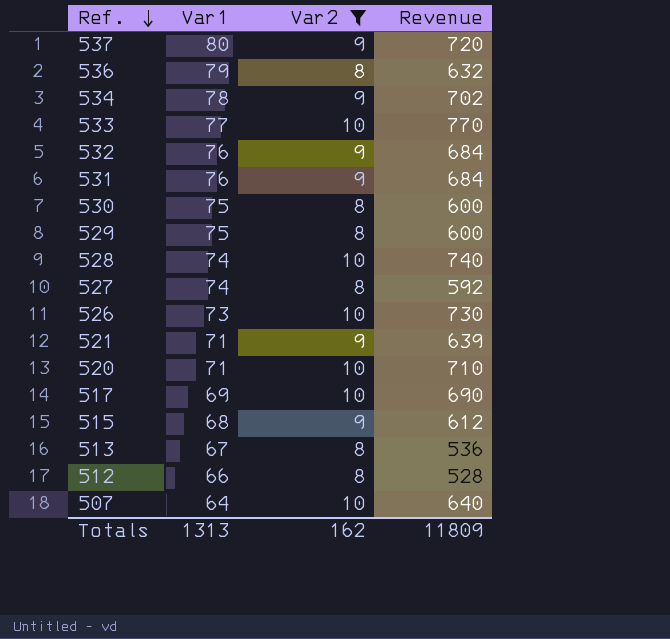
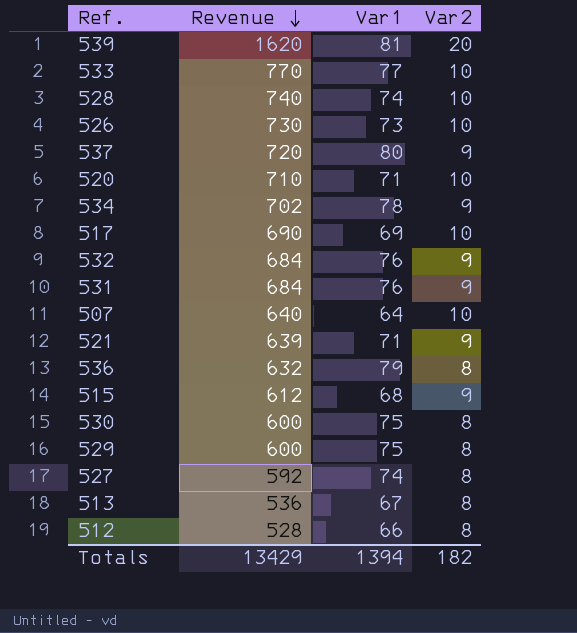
filter: Var2 != 20 -> none
row order: Ref. descending -> Revenue descending
column Revenue | position: 4 -> 2
Totals | Revenue: 11809 -> 13429
Totals | Var1: 1313 -> 1394
Totals | Var2: 162 -> 182

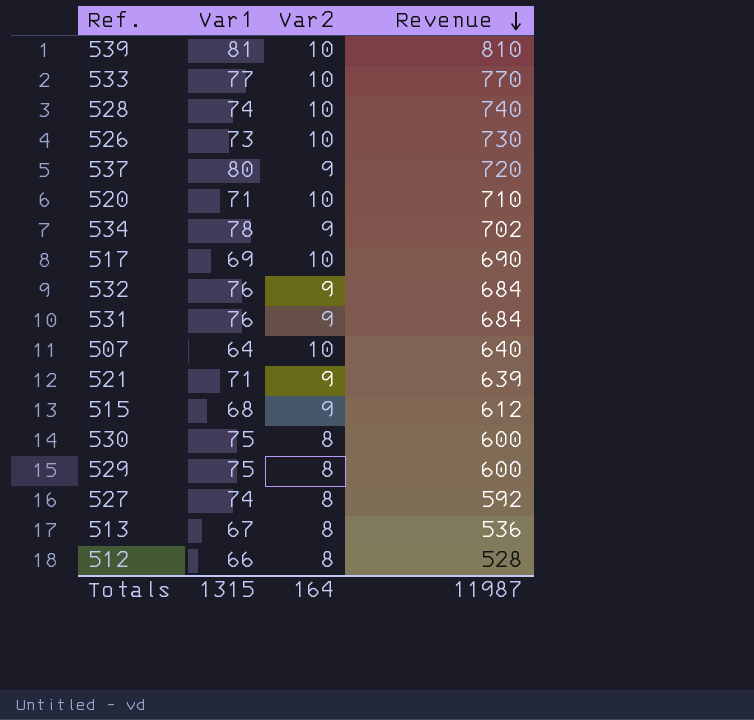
column Revenue | position: 2 -> 4
row 536: 632 | 79 | 8 -> none
539 | Var2: 20 -> 10
539 | Revenue: 1620 -> 810
Totals | Var1: 1394 -> 1315
Totals | Var2: 182 -> 164
Totals | Revenue: 13429 -> 11987

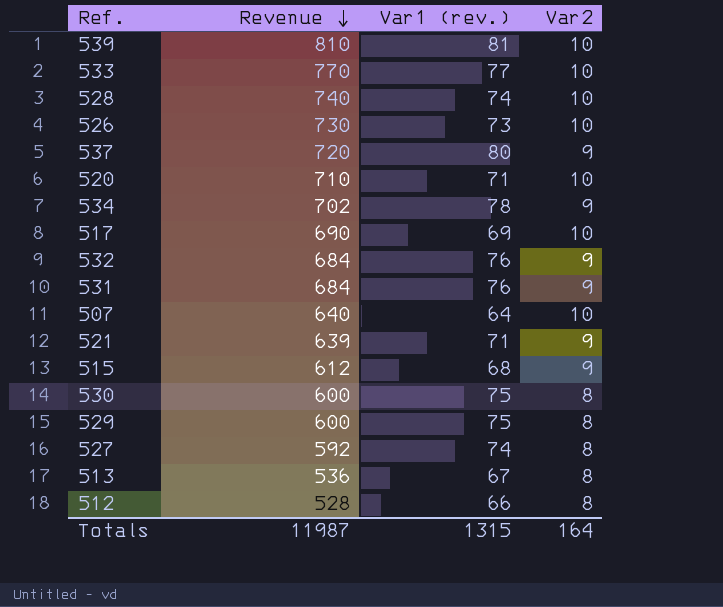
column Revenue | position: 4 -> 2
column name: Var1 -> Var1 (rev.)

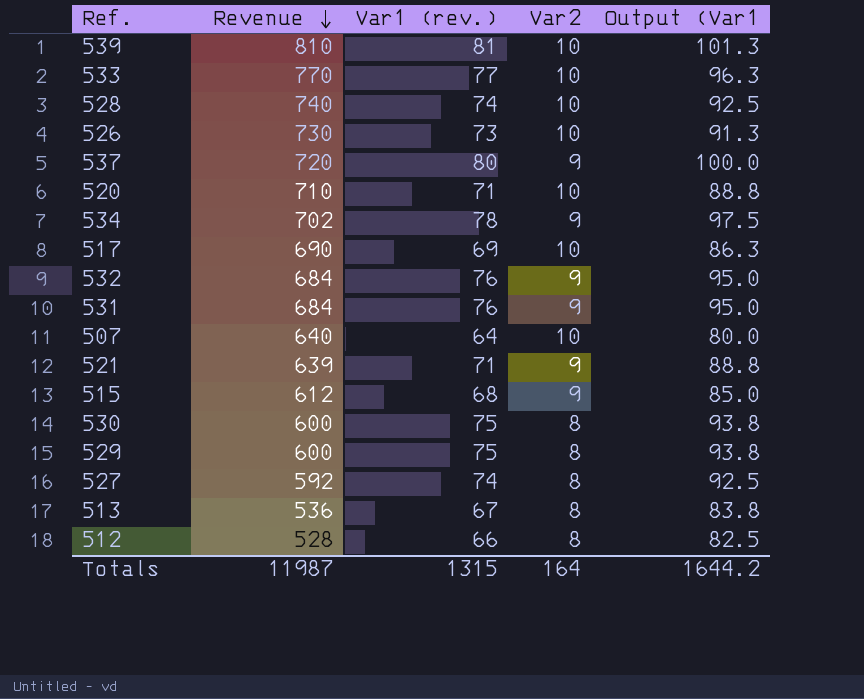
column Output (Var1 | formula: none -> [Var1 (rev.)] * 1.25

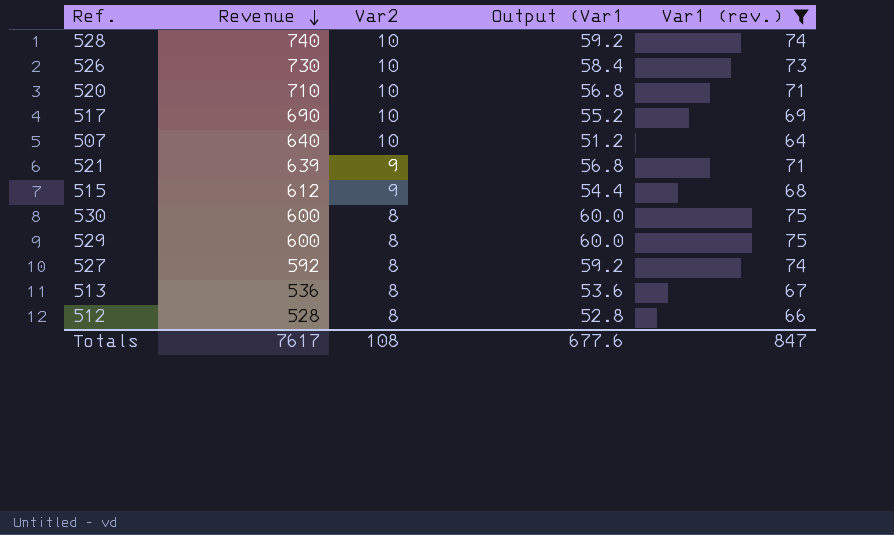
filter: none -> Var1 (rev.) <= 75
column Output (Var1 | formula: [Var1 (rev.)] * 1.25 -> [Var1 (rev.)] * 0.8
column Var1 (rev.) | position: 3 -> 5
Totals | Revenue: 11987 -> 7617
Totals | Var2: 164 -> 108
Totals | Output (Var1: 1644.2 -> 677.6
Totals | Var1 (rev.): 1315 -> 847

